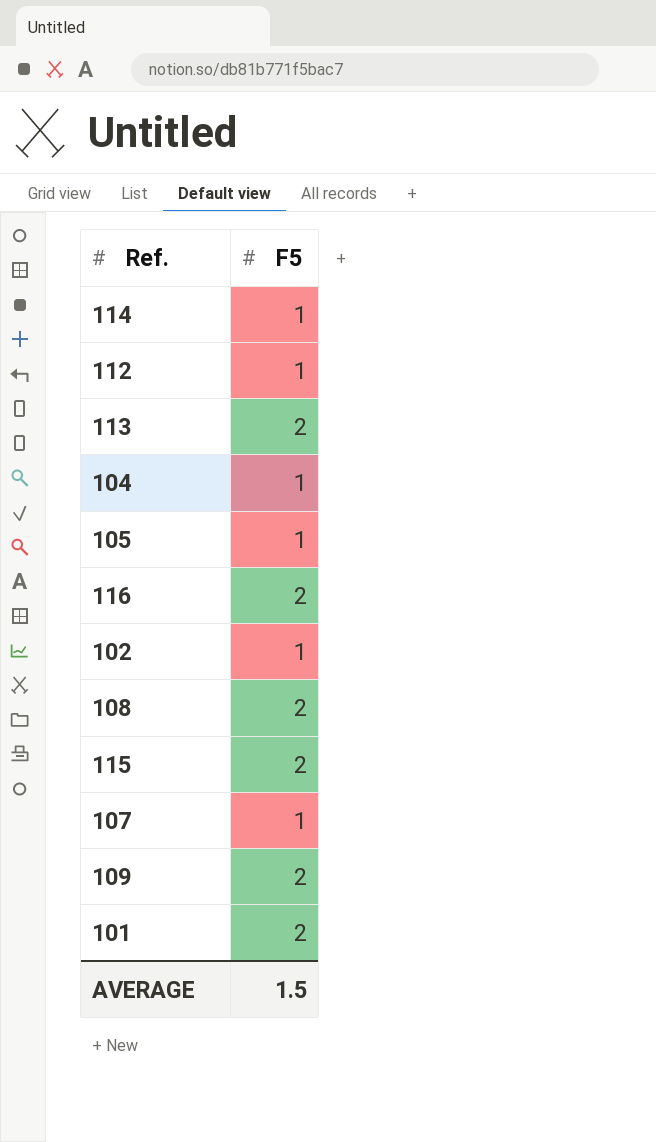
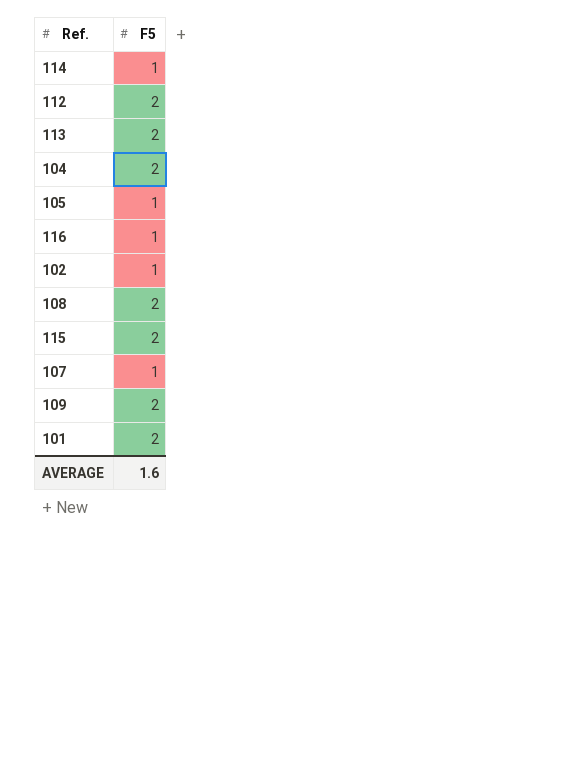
112 | F5: 1 -> 2
104 | F5: 1 -> 2
116 | F5: 2 -> 1
AVERAGE | F5: 1.5 -> 1.6

